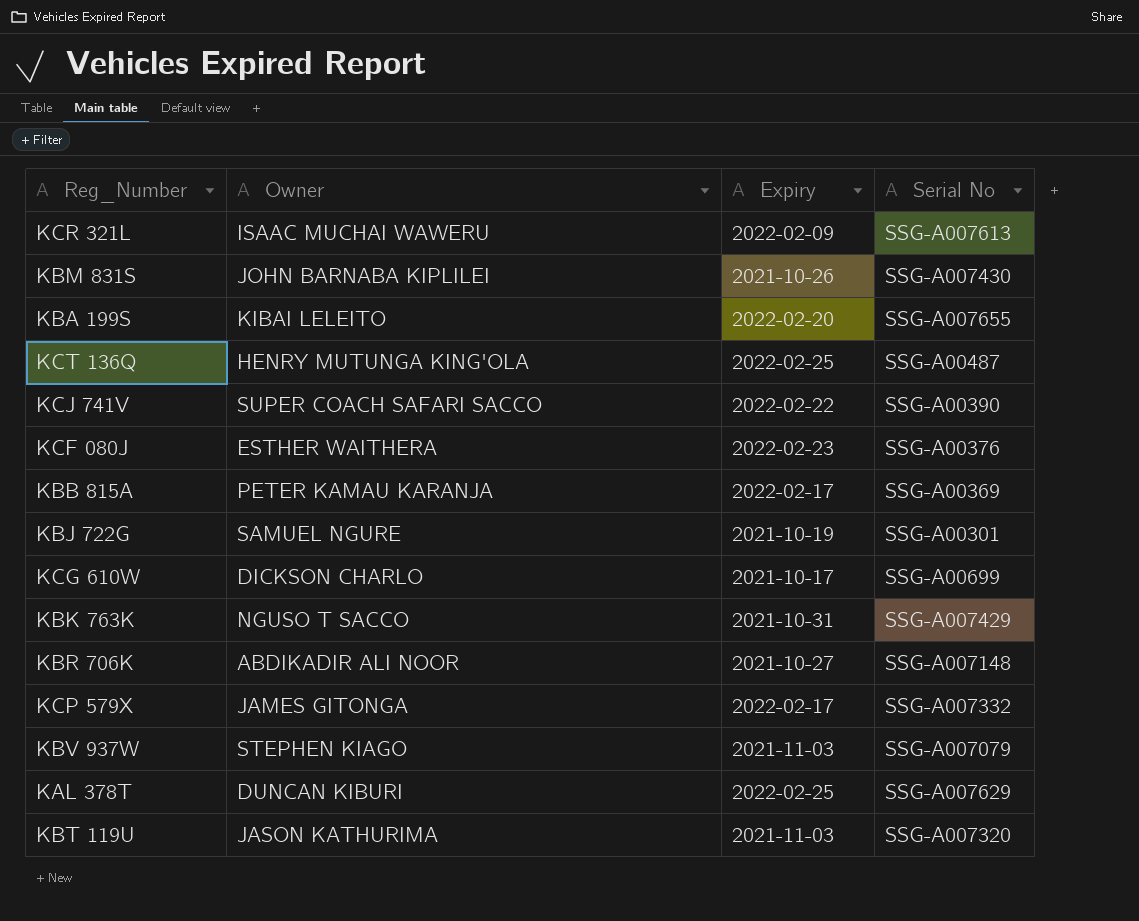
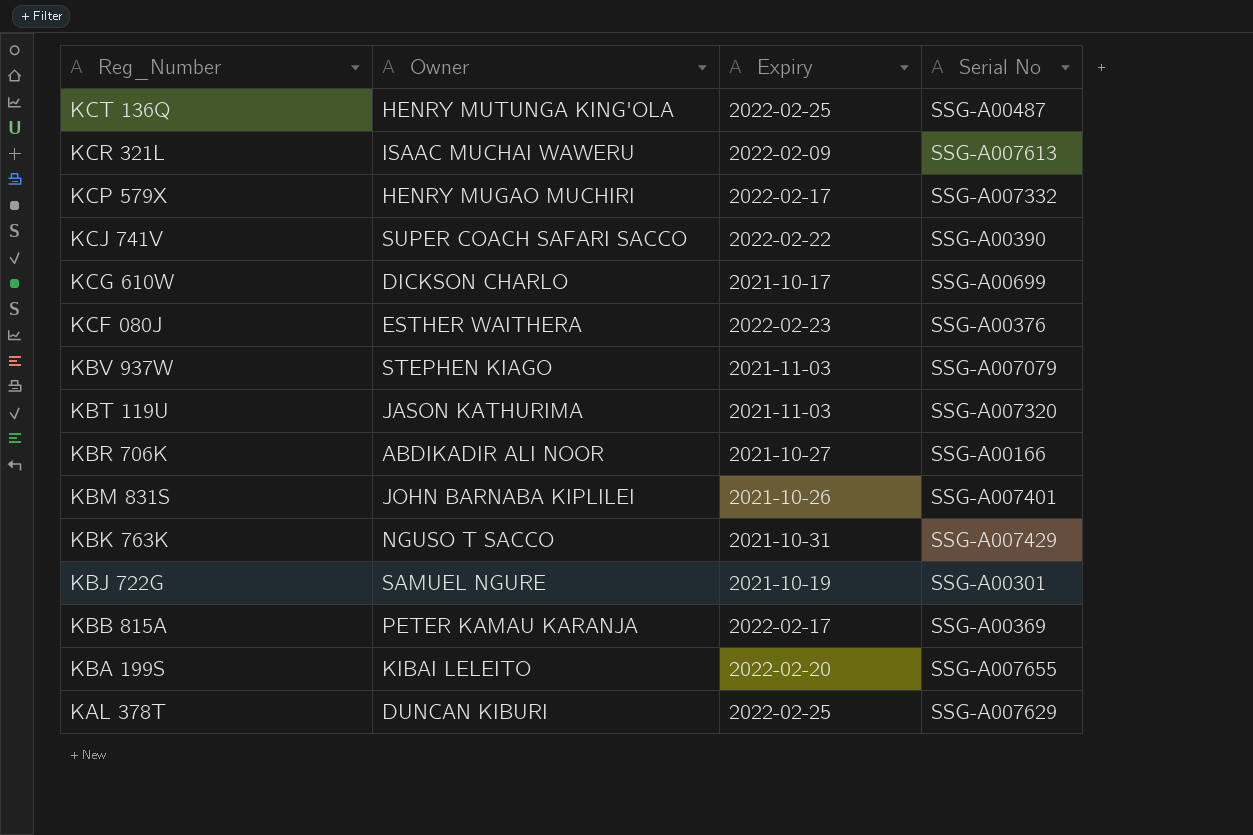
row order: none -> Reg_Number descending
KCP 579X | Owner: JAMES GITONGA -> HENRY MUGAO MUCHIRI
KBR 706K | Serial No: SSG-A007148 -> SSG-A00166
KBM 831S | Serial No: SSG-A007430 -> SSG-A007401

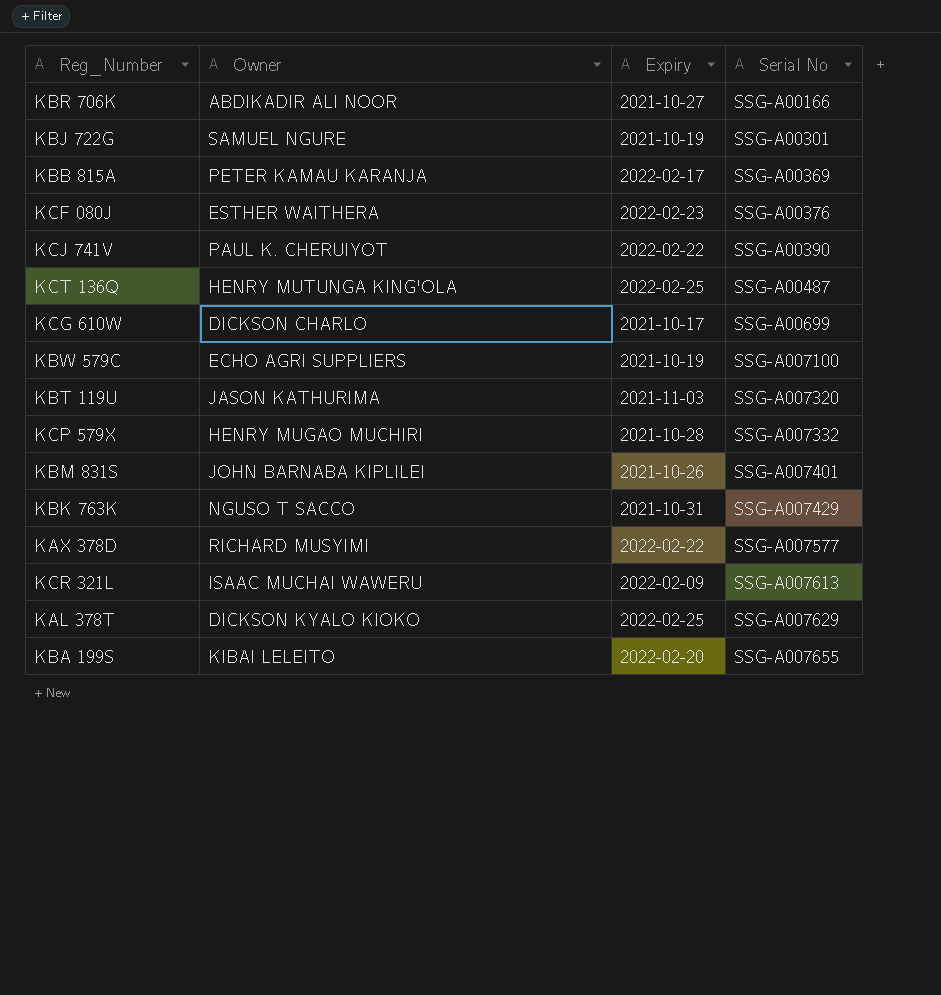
row order: Reg_Number descending -> Serial No ascending
row KBV 937W: STEPHEN KIAGO | 2021-11-03 | SSG-A007079 -> none
KCJ 741V | Owner: SUPER COACH SAFARI SACCO -> PAUL K. CHERUIYOT
row KBW 579C: none -> ECHO AGRI SUPPLIERS | 2021-10-19 | SSG-A007100
KCP 579X | Expiry: 2022-02-17 -> 2021-10-28
row KAX 378D: none -> RICHARD MUSYIMI | 2022-02-22 | SSG-A007577
KAL 378T | Owner: DUNCAN KIBURI -> DICKSON KYALO KIOKO

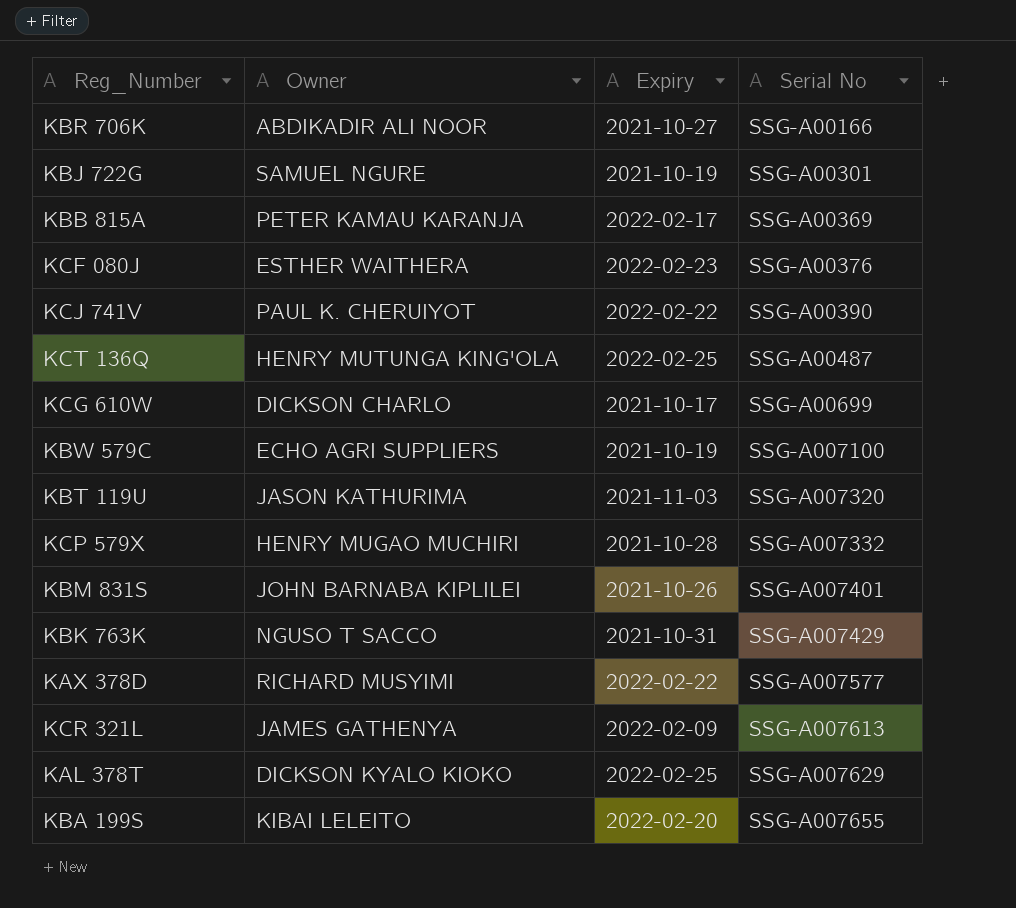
KCR 321L | Owner: ISAAC MUCHAI WAWERU -> JAMES GATHENYA

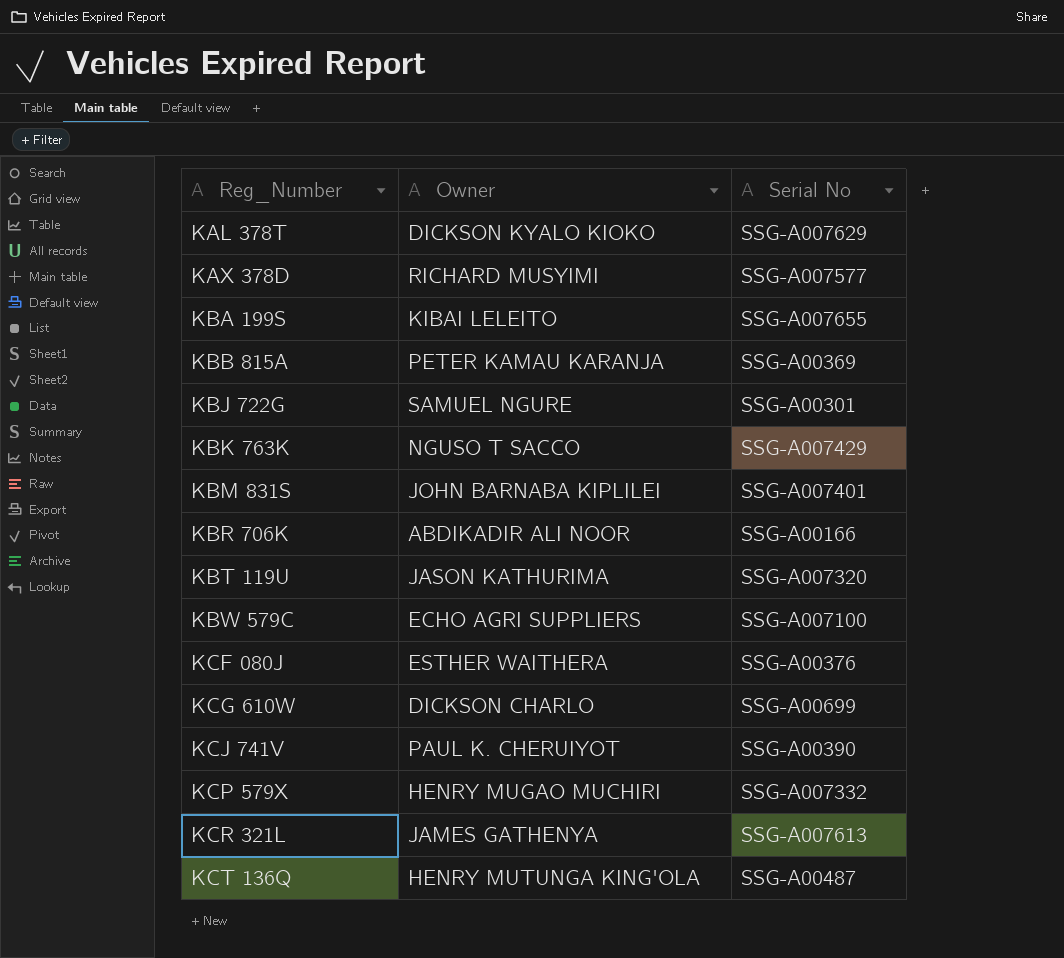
row order: Serial No ascending -> Reg_Number ascending
column Expiry | position: 3 -> none

